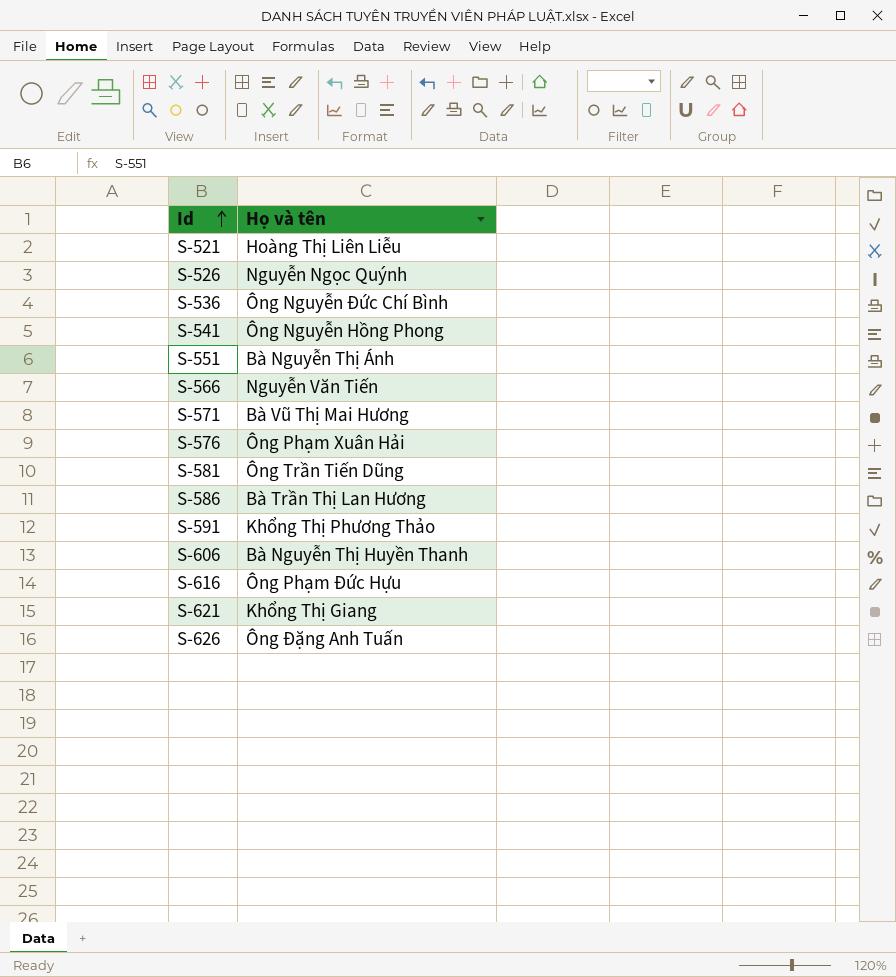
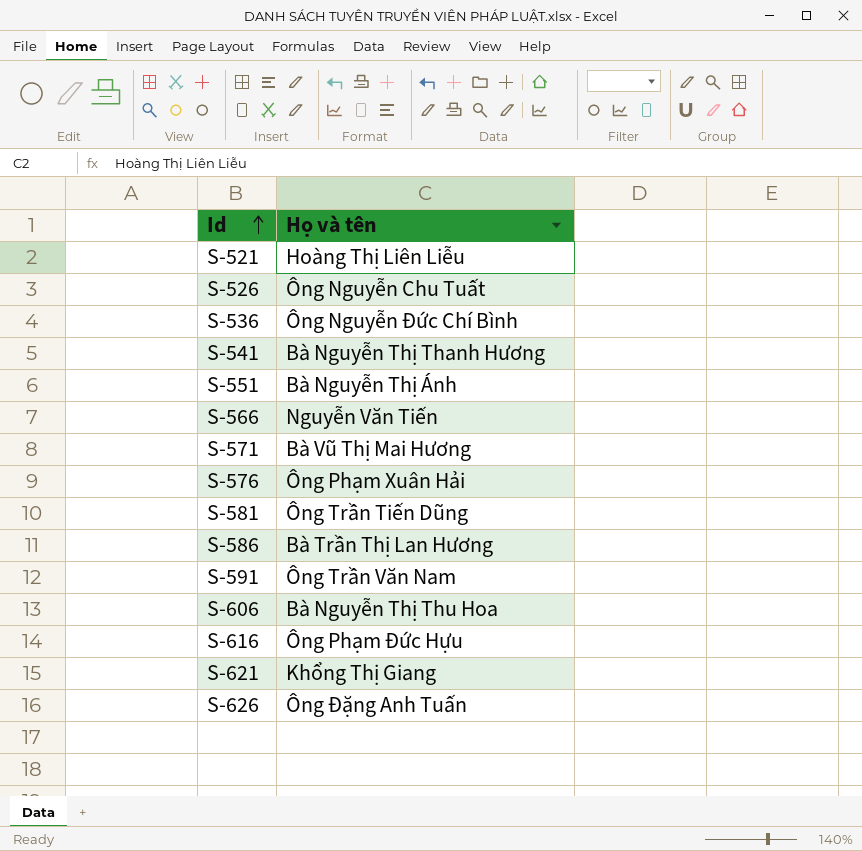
S-526 | Họ và tên: Nguyễn Ngọc Quýnh -> Ông Nguyễn Chu Tuất
S-541 | Họ và tên: Ông Nguyễn Hồng Phong -> Bà Nguyễn Thị Thanh Hương
S-591 | Họ và tên: Khổng Thị Phương Thảo -> Ông Trần Văn Nam
S-606 | Họ và tên: Bà Nguyễn Thị Huyền Thanh -> Bà Nguyễn Thị Thu Hoa

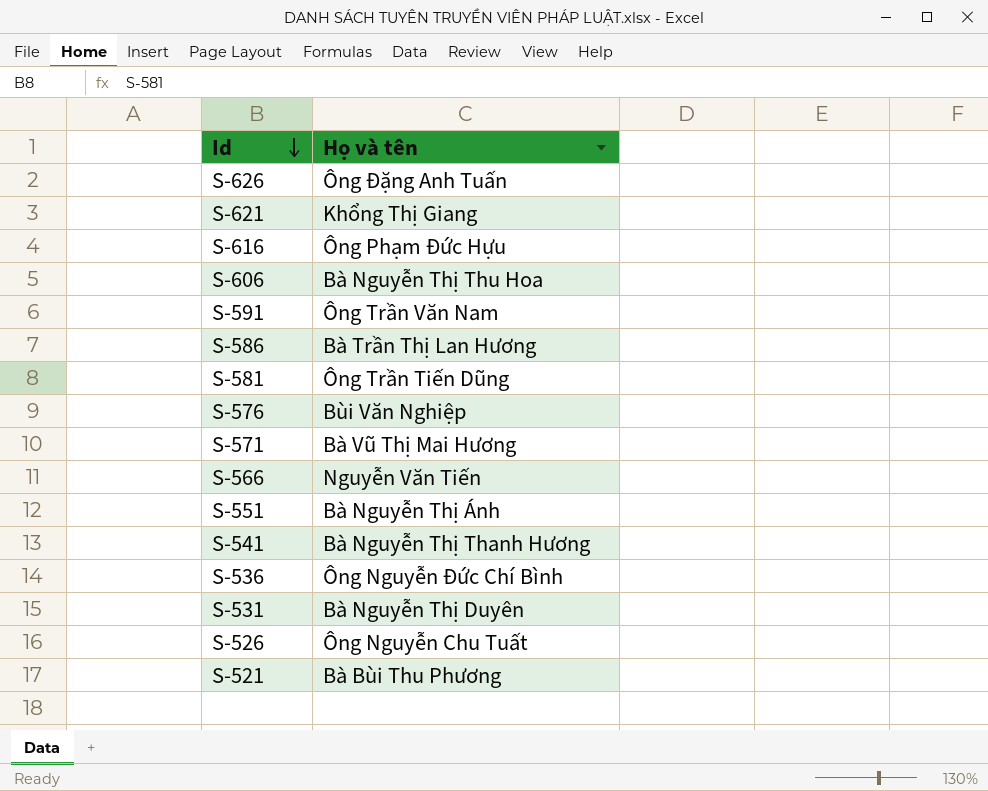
row order: Id ascending -> Id descending
S-576 | Họ và tên: Ông Phạm Xuân Hải -> Bùi Văn Nghiệp
row S-531: none -> Bà Nguyễn Thị Duyên
S-521 | Họ và tên: Hoàng Thị Liên Liễu -> Bà Bùi Thu Phương

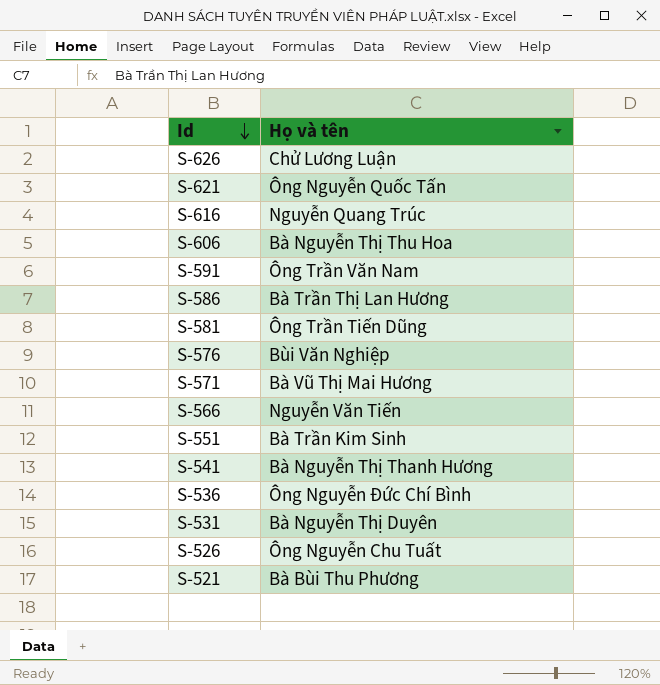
S-626 | Họ và tên: Ông Đặng Anh Tuấn -> Chử Lương Luận
S-621 | Họ và tên: Khổng Thị Giang -> Ông Nguyễn Quốc Tấn
S-616 | Họ và tên: Ông Phạm Đức Hựu -> Nguyễn Quang Trúc
S-551 | Họ và tên: Bà Nguyễn Thị Ánh -> Bà Trần Kim Sinh

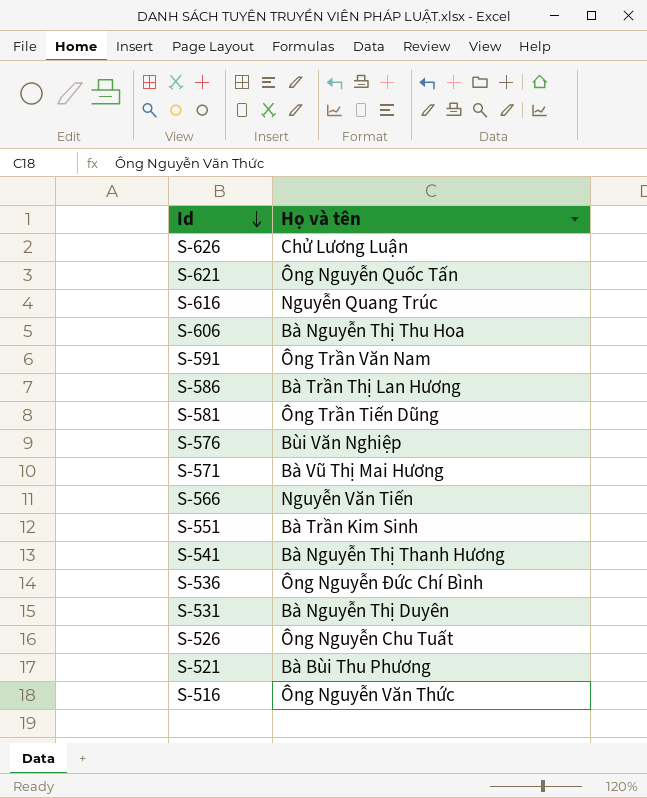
row S-516: none -> Ông Nguyễn Văn Thức

